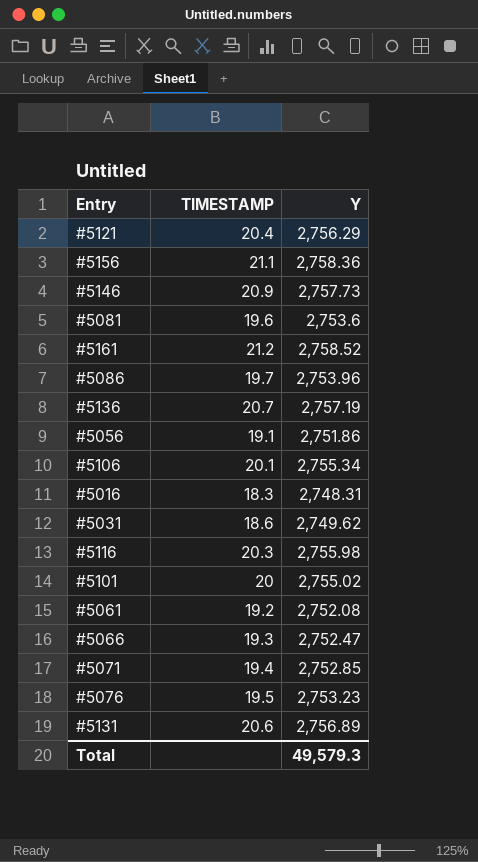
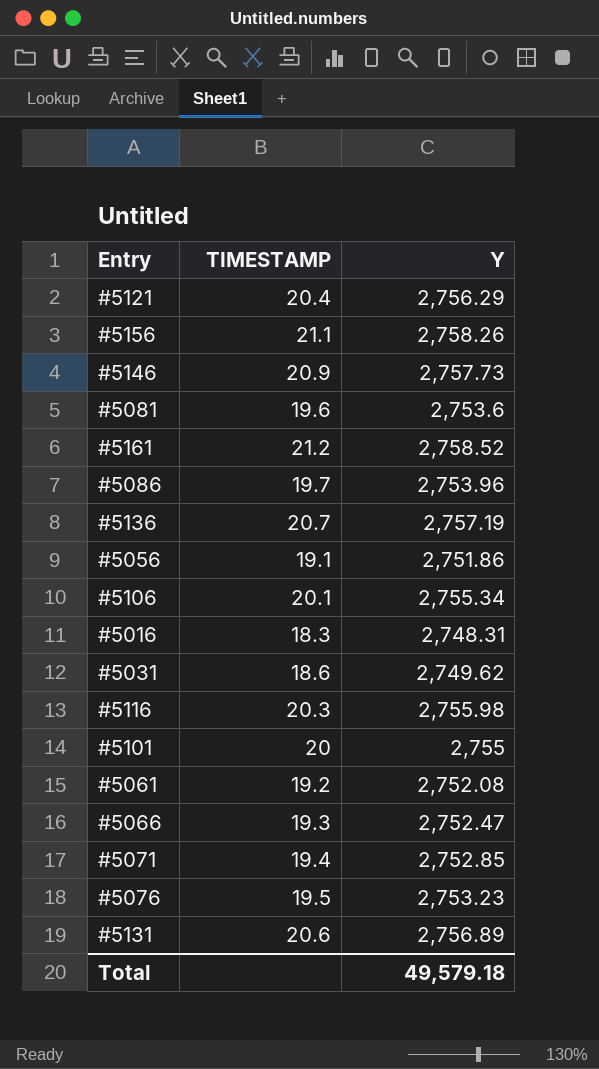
#5156 | Y: 2,758.36 -> 2,758.26
#5101 | Y: 2,755.02 -> 2,755
Total | Y: 49,579.3 -> 49,579.18

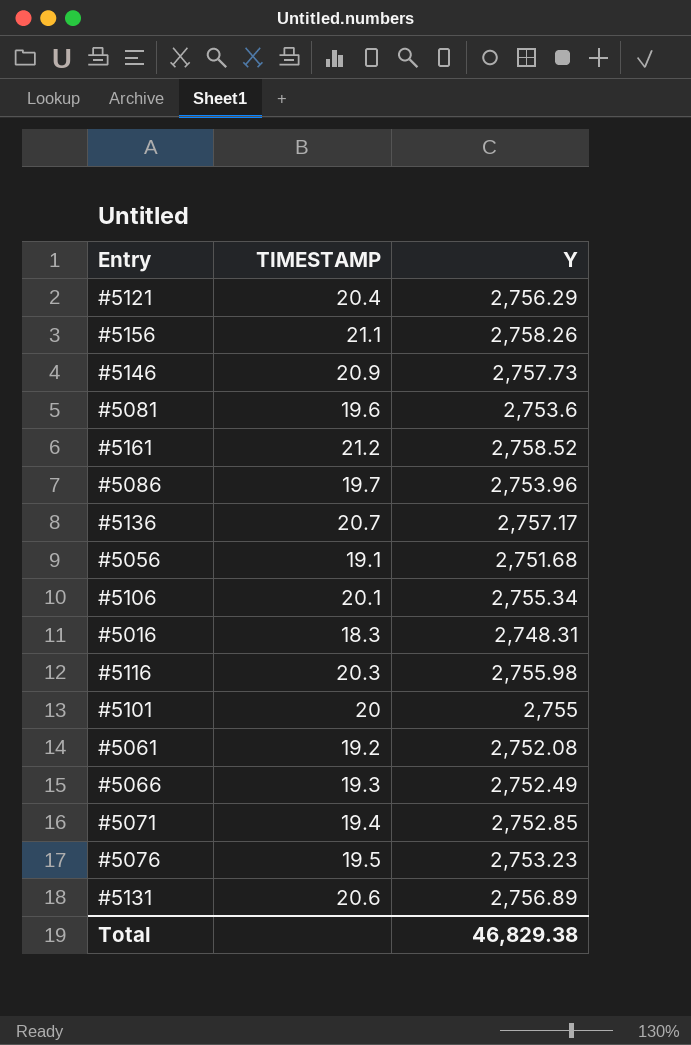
row #5031: 18.6 | 2,749.62 -> none
#5136 | Y: 2,757.19 -> 2,757.17
#5056 | Y: 2,751.86 -> 2,751.68
#5066 | Y: 2,752.47 -> 2,752.49
Total | Y: 49,579.18 -> 46,829.38

